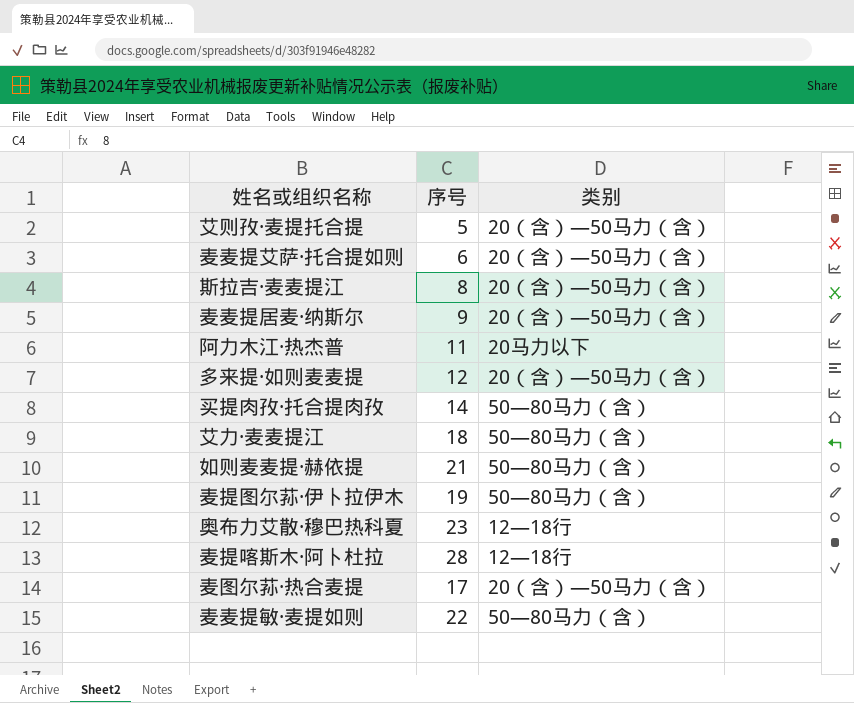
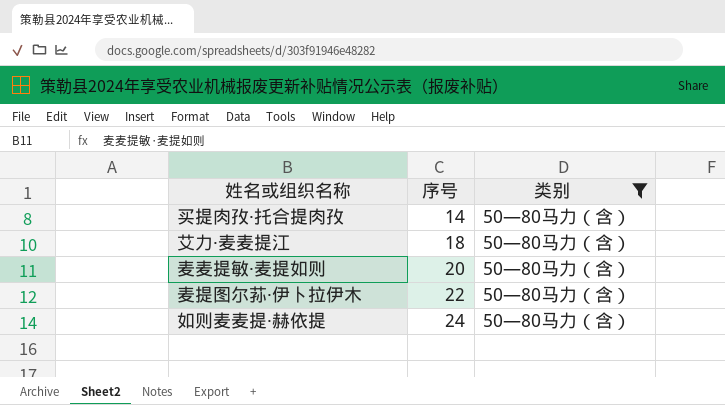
filter: none -> 类别 = 50—80马力（含）
row order: none -> 序号 ascending
麦麦提敏·麦提如则 | 序号: 22 -> 20
麦提图尔荪·伊卜拉伊木 | 序号: 19 -> 22
如则麦麦提·赫依提 | 序号: 21 -> 24

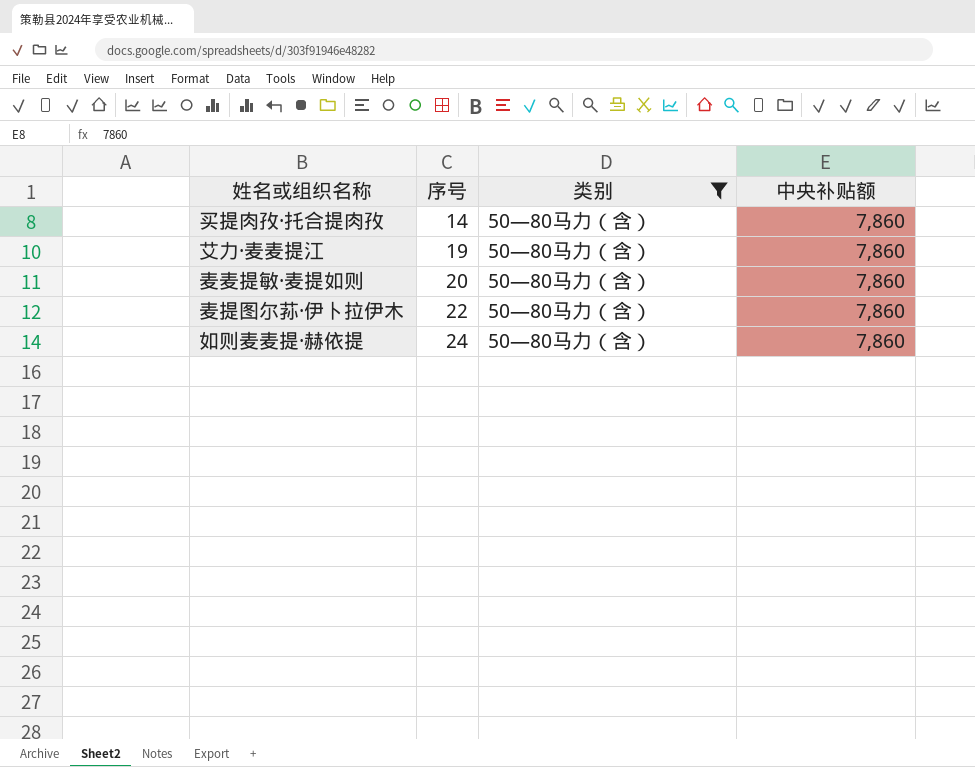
column 中央补贴额 | position: none -> 4
艾力·麦麦提江 | 序号: 18 -> 19

